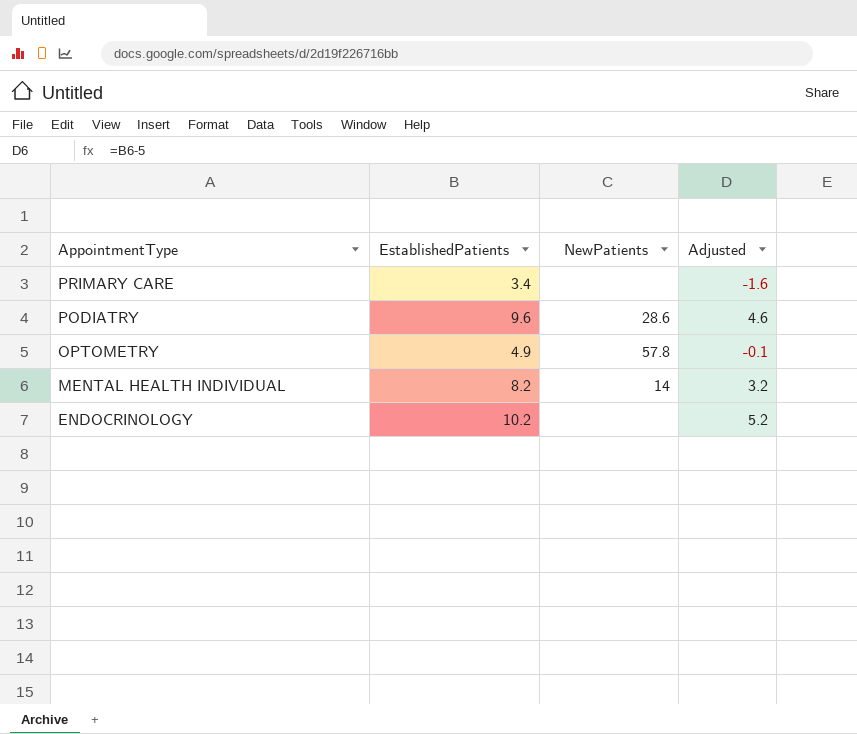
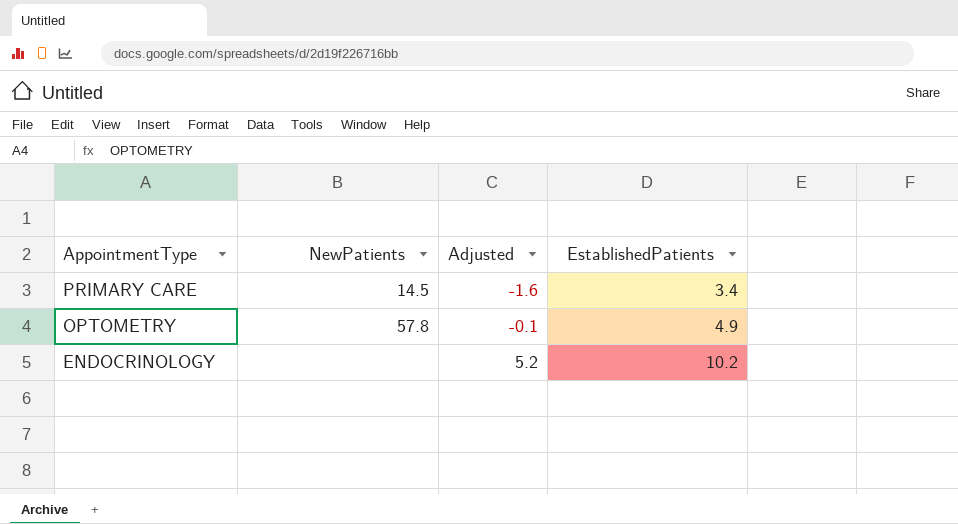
column EstablishedPatients | position: 2 -> 4
row PODIATRY: 9.6 | 28.6 | 4.6 -> none
row MENTAL HEALTH INDIVIDUAL: 8.2 | 14 | 3.2 -> none
PRIMARY CARE | NewPatients: none -> 14.5

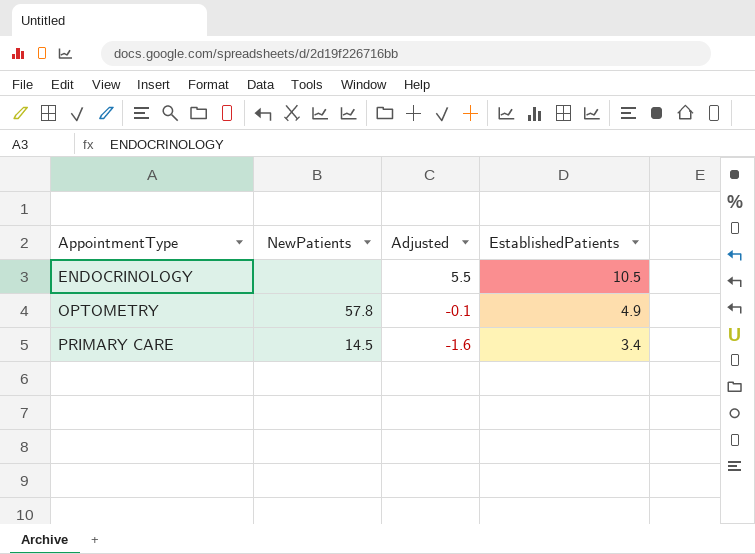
row order: AppointmentType descending -> AppointmentType ascending
ENDOCRINOLOGY | Adjusted: 5.2 -> 5.5
ENDOCRINOLOGY | EstablishedPatients: 10.2 -> 10.5

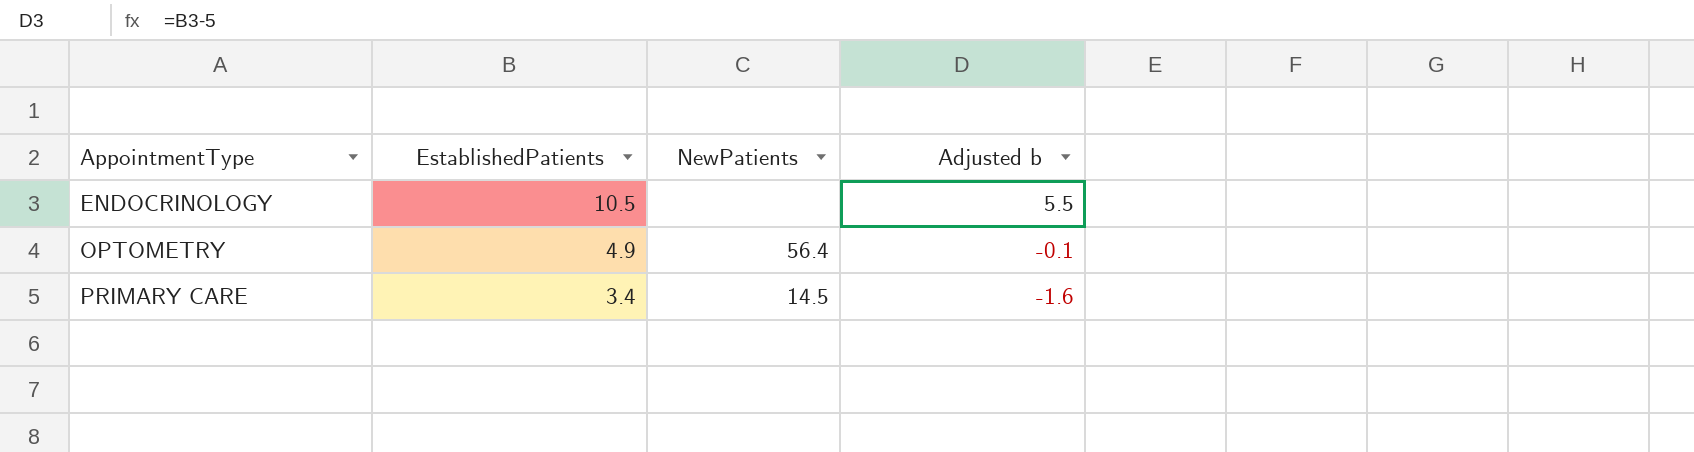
column EstablishedPatients | position: 4 -> 2
column name: Adjusted -> Adjusted b
OPTOMETRY | NewPatients: 57.8 -> 56.4

